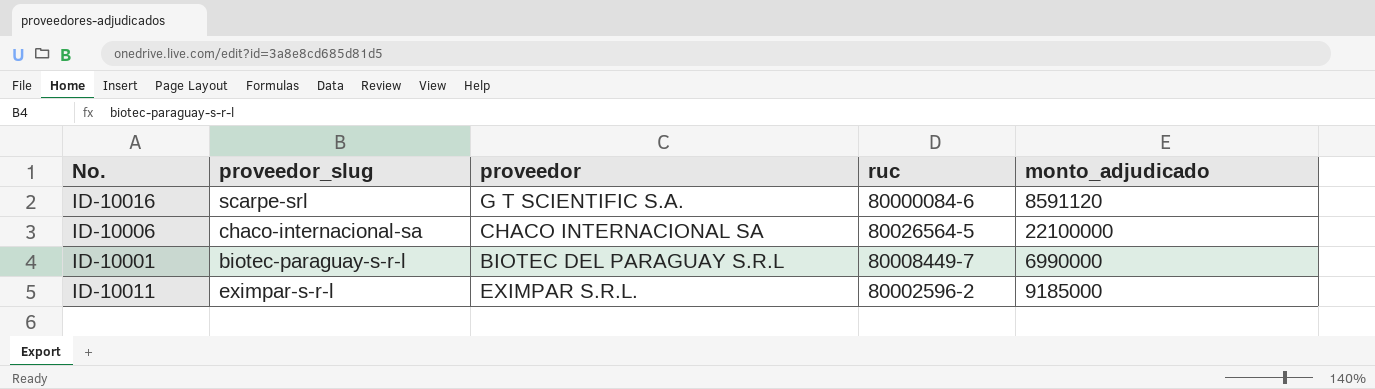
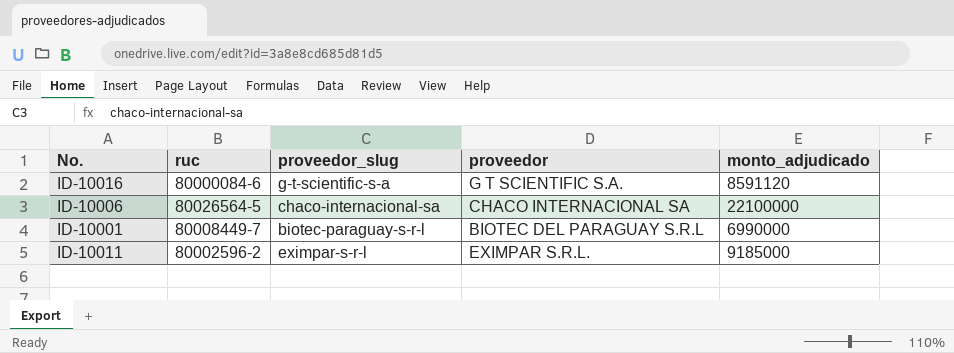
column ruc | position: 4 -> 2
ID-10016 | proveedor_slug: scarpe-srl -> g-t-scientific-s-a

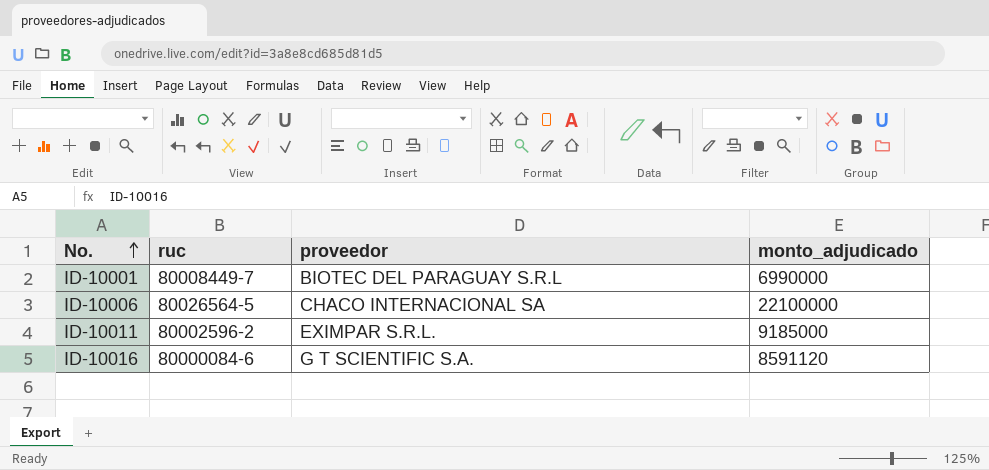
row order: none -> No. ascending
column proveedor_slug | position: 3 -> none

